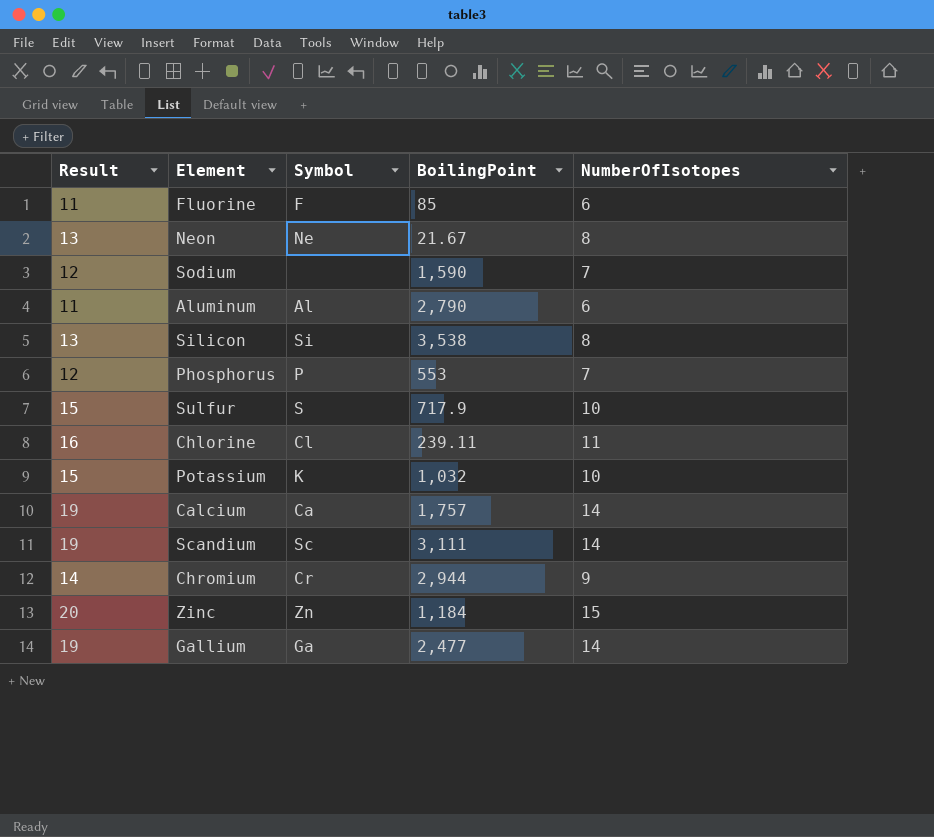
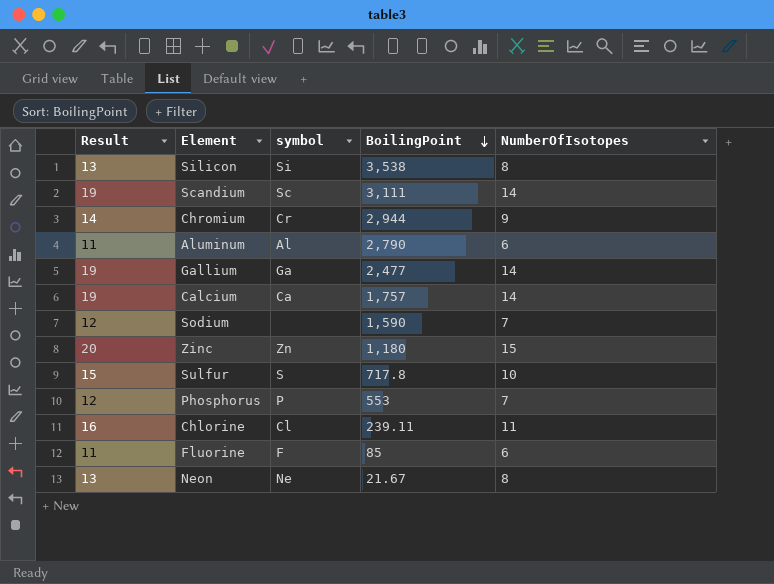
row order: none -> BoilingPoint descending
column name: Symbol -> symbol
row Potassium: 15 | K | 1,032 | 10 -> none
Zinc | BoilingPoint: 1,184 -> 1,180
Sulfur | BoilingPoint: 717.9 -> 717.8

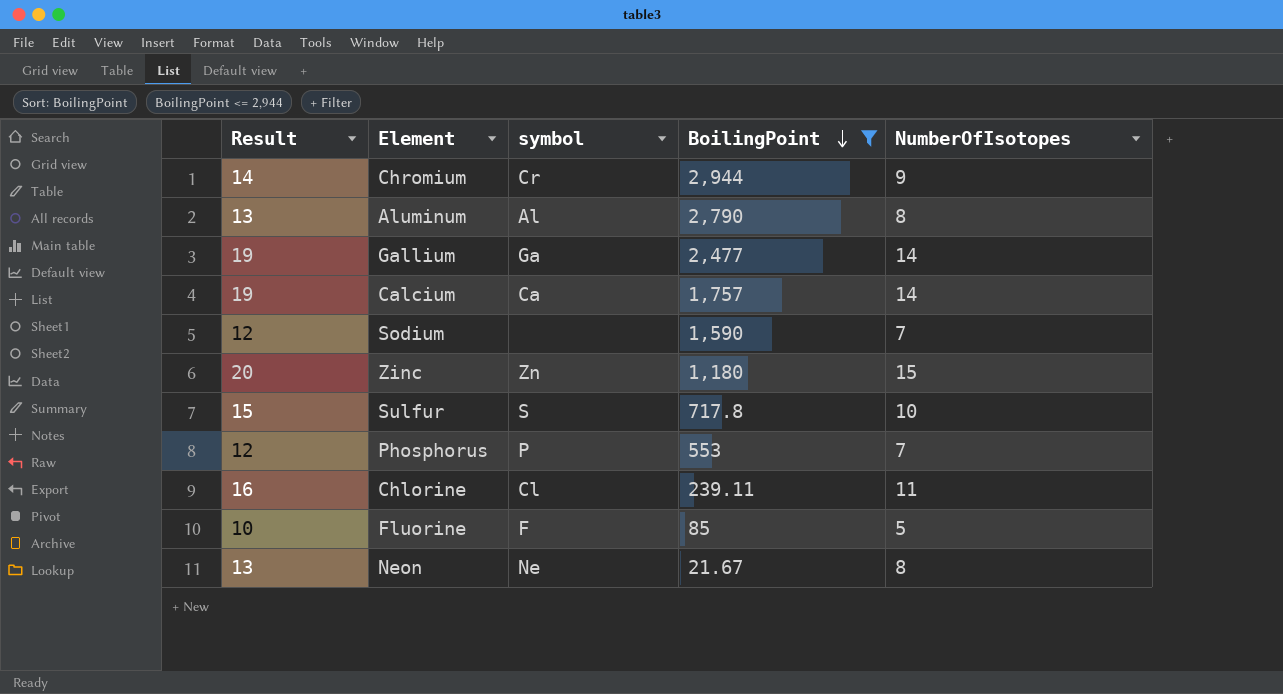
filter: none -> BoilingPoint <= 2,944
Aluminum | Result: 11 -> 13
Aluminum | NumberOfIsotopes: 6 -> 8
Fluorine | Result: 11 -> 10
Fluorine | NumberOfIsotopes: 6 -> 5

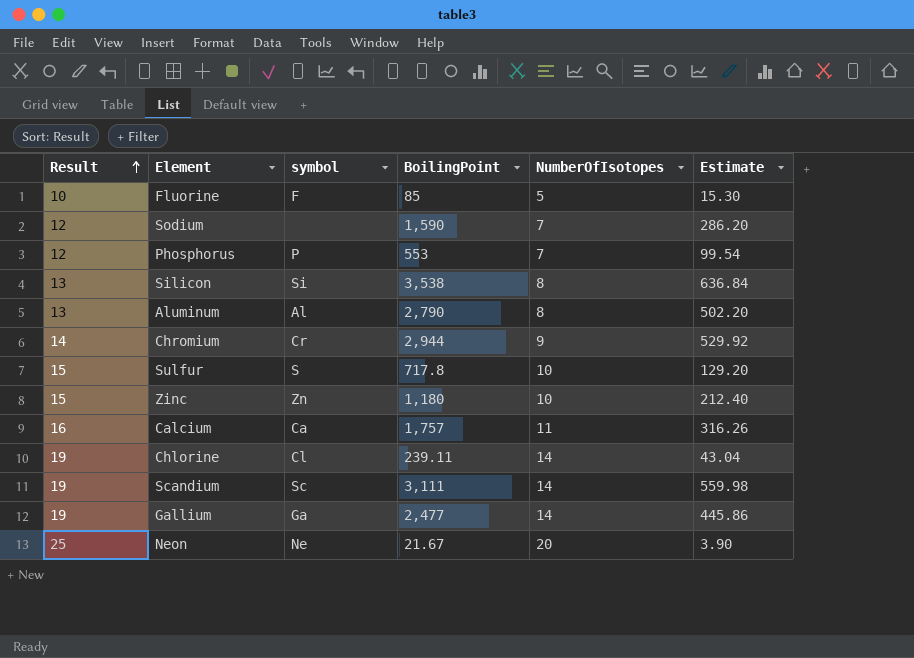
filter: BoilingPoint <= 2,944 -> none
row order: BoilingPoint descending -> Result ascending
column Estimate | formula: none -> [BoilingPoint] * 0.18
Zinc | Result: 20 -> 15
Zinc | NumberOfIsotopes: 15 -> 10
Calcium | Result: 19 -> 16
Calcium | NumberOfIsotopes: 14 -> 11
Chlorine | Result: 16 -> 19
Chlorine | NumberOfIsotopes: 11 -> 14
Neon | Result: 13 -> 25
Neon | NumberOfIsotopes: 8 -> 20

